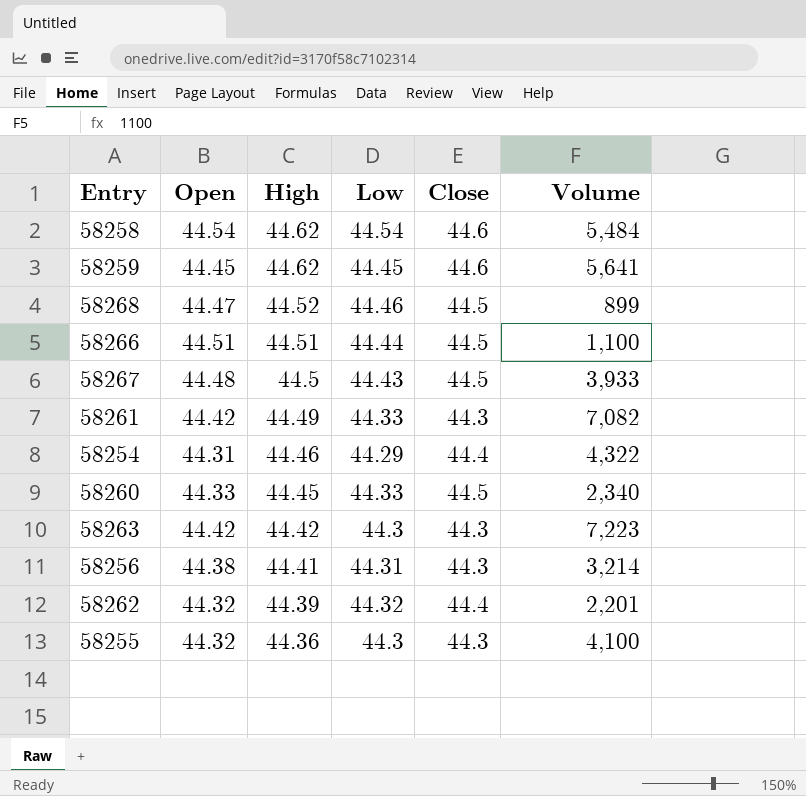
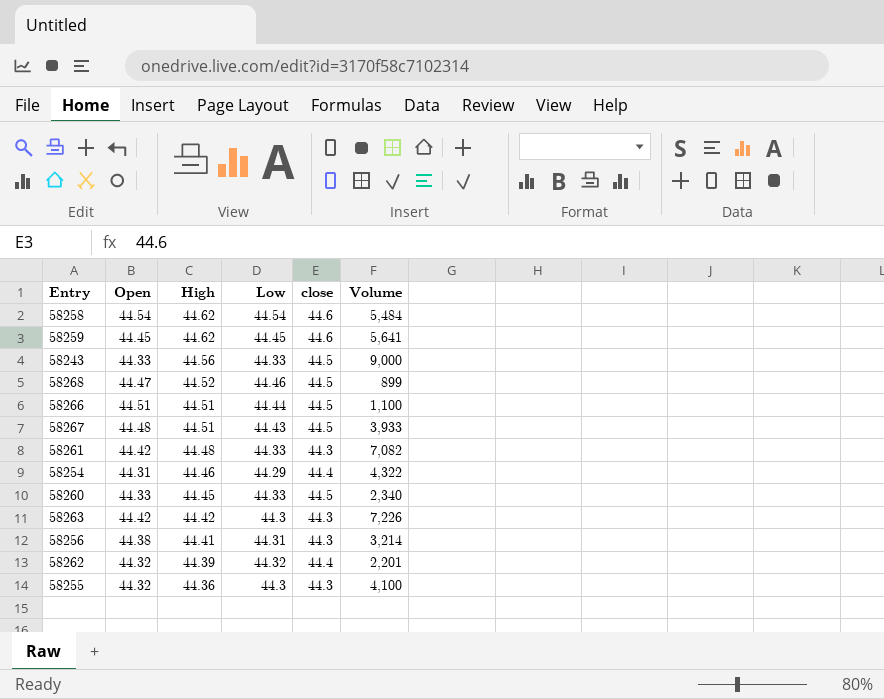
column name: Close -> close
row 58243: none -> 44.33 | 44.56 | 44.33 | 44.5 | 9,000
58267 | High: 44.5 -> 44.51
58261 | High: 44.49 -> 44.48
58263 | Volume: 7,223 -> 7,226

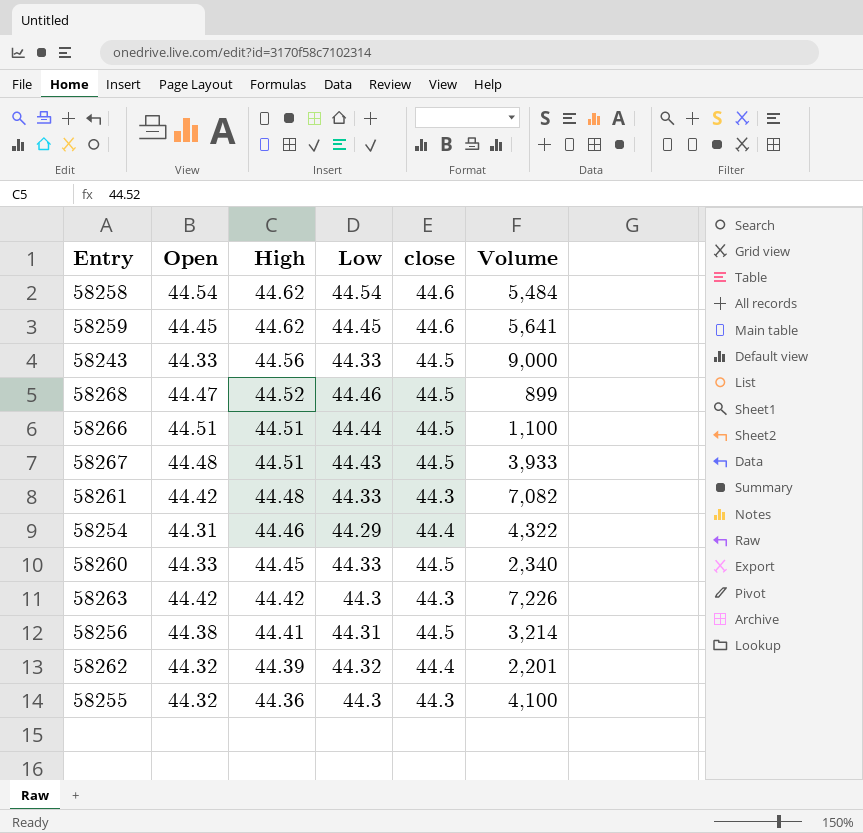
58256 | close: 44.3 -> 44.5

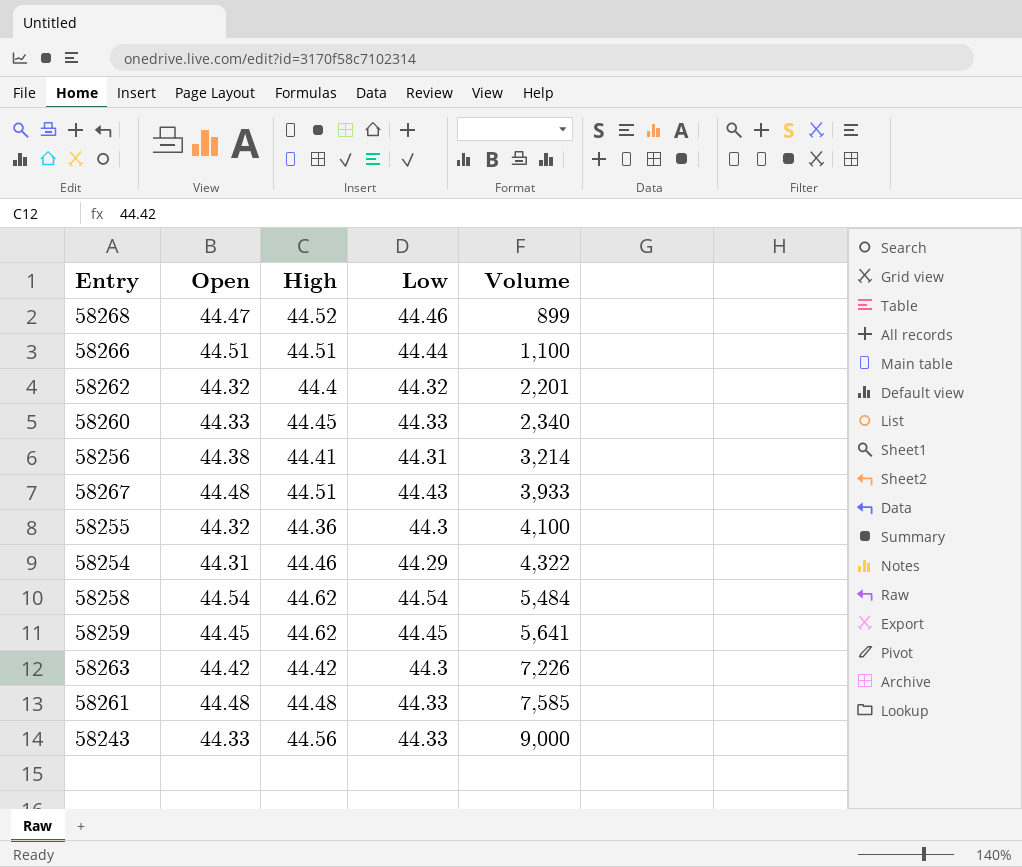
row order: High descending -> Volume ascending
column close | position: 5 -> none
58262 | High: 44.39 -> 44.4
58261 | Open: 44.42 -> 44.48
58261 | Volume: 7,082 -> 7,585

